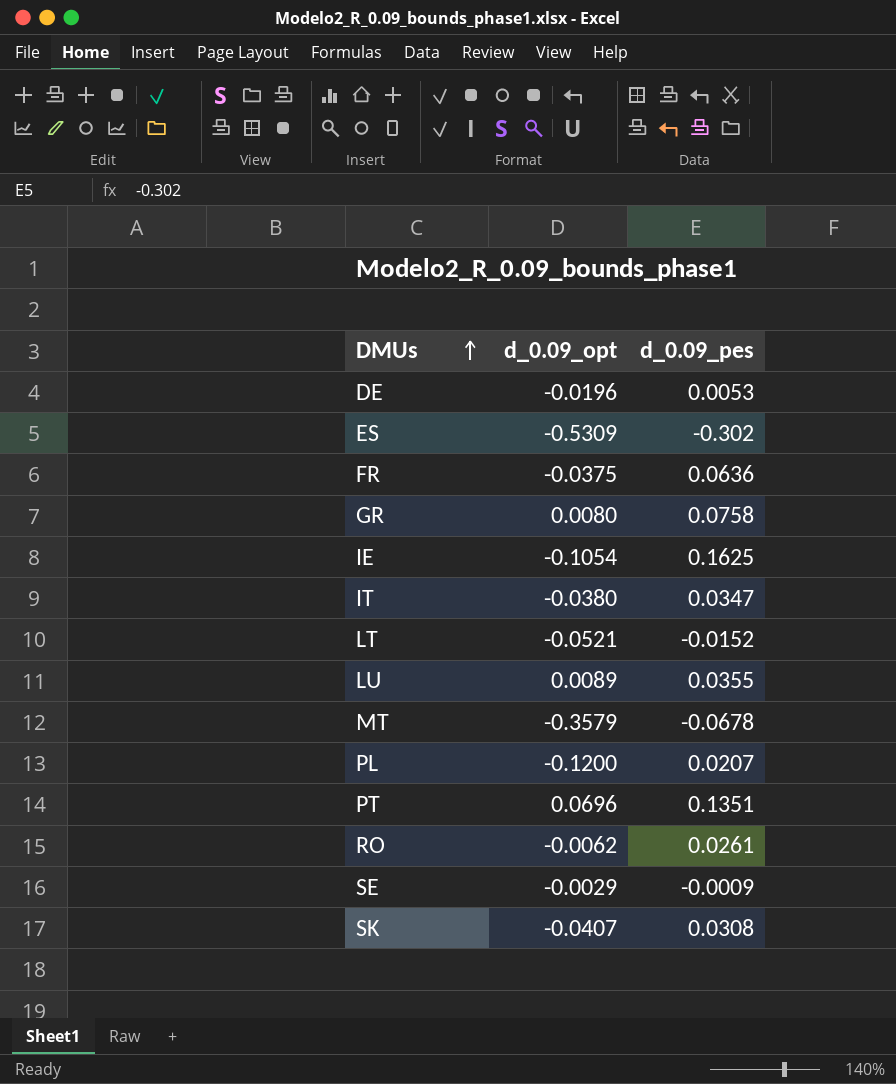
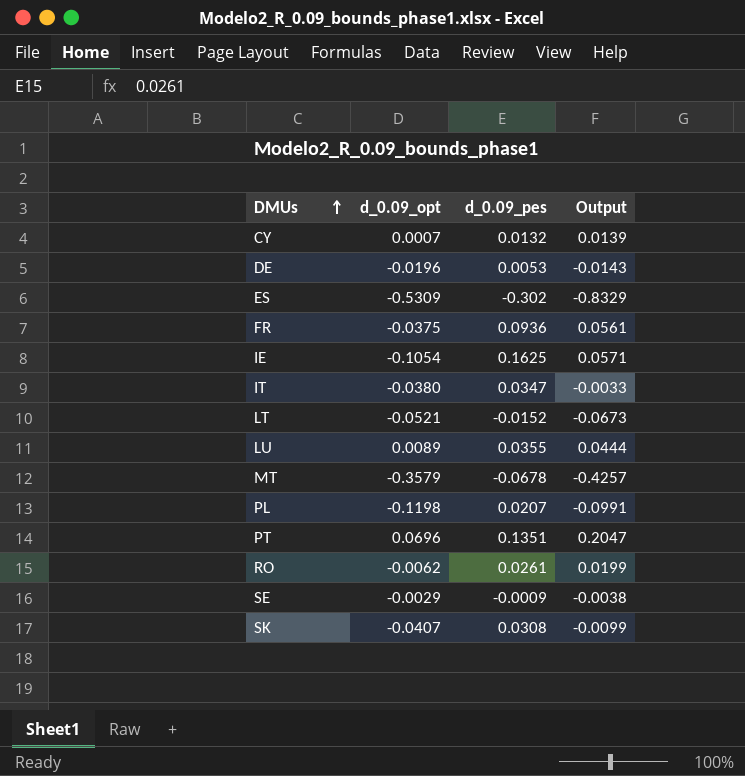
column Output | formula: none -> [d_0.09_opt] + [d_0.09_pes]
row GR: 0.0080 | 0.0758 -> none
row CY: none -> 0.0007 | 0.0132 | 0.0139
FR | d_0.09_pes: 0.0636 -> 0.0936
PL | d_0.09_opt: -0.1200 -> -0.1198

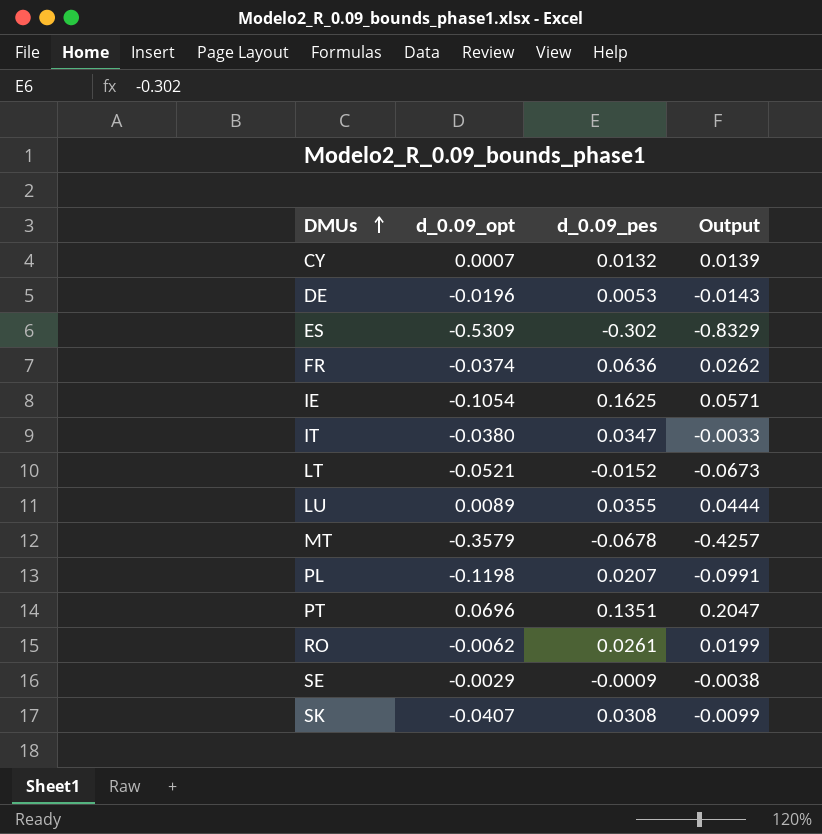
FR | d_0.09_opt: -0.0375 -> -0.0374
FR | d_0.09_pes: 0.0936 -> 0.0636
FR | Output: 0.0561 -> 0.0262

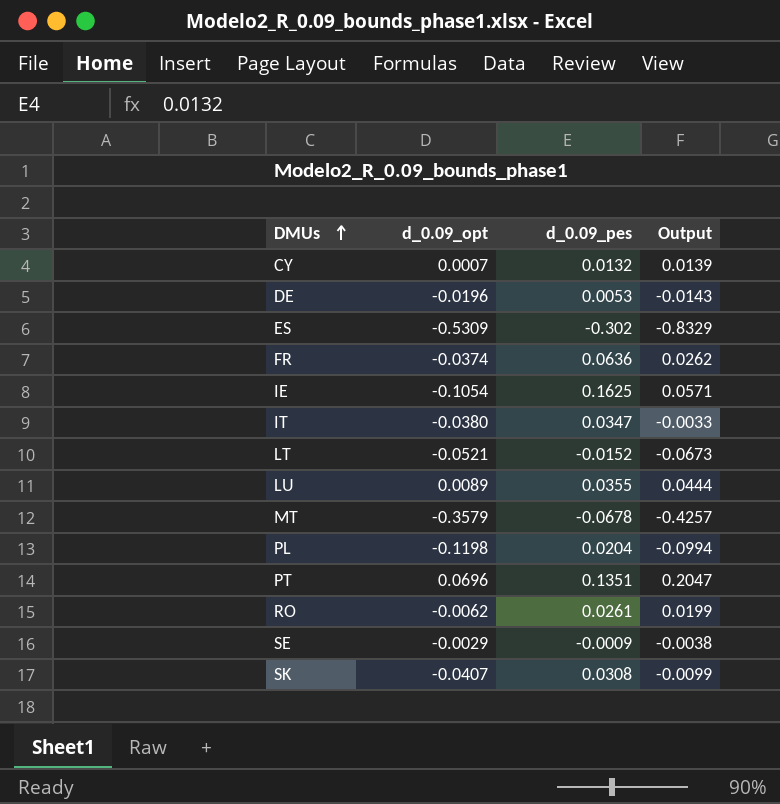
PL | d_0.09_pes: 0.0207 -> 0.0204
PL | Output: -0.0991 -> -0.0994

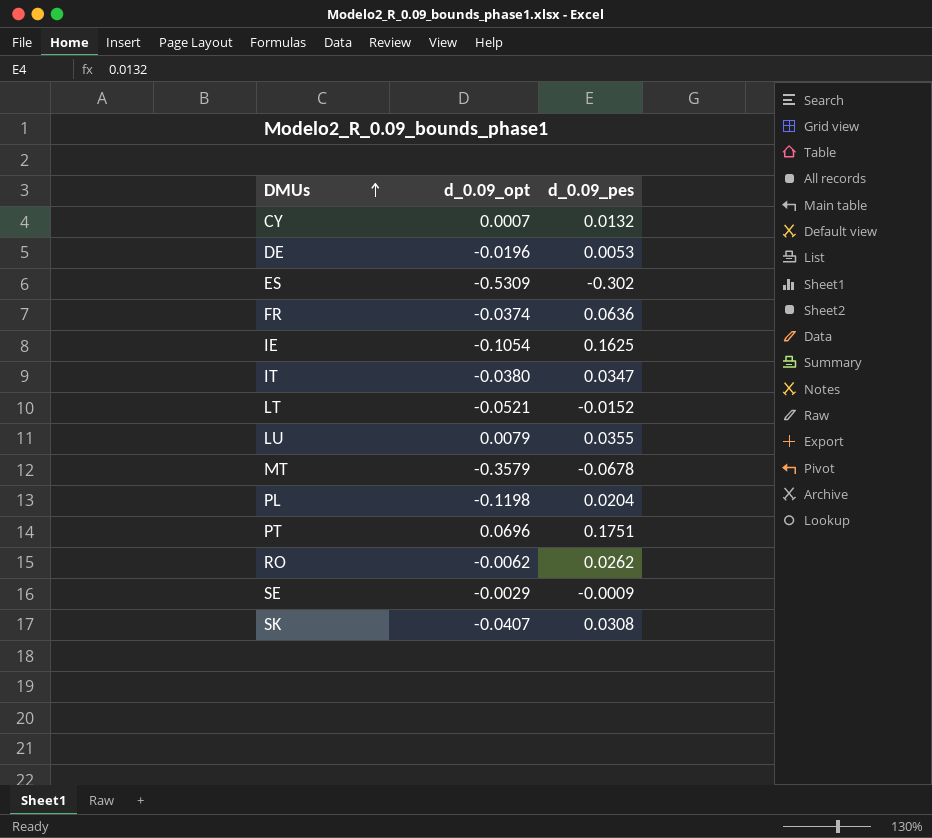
column Output | formula: [d_0.09_opt] + [d_0.09_pes] -> none
LU | d_0.09_opt: 0.0089 -> 0.0079
PT | d_0.09_pes: 0.1351 -> 0.1751
RO | d_0.09_pes: 0.0261 -> 0.0262

